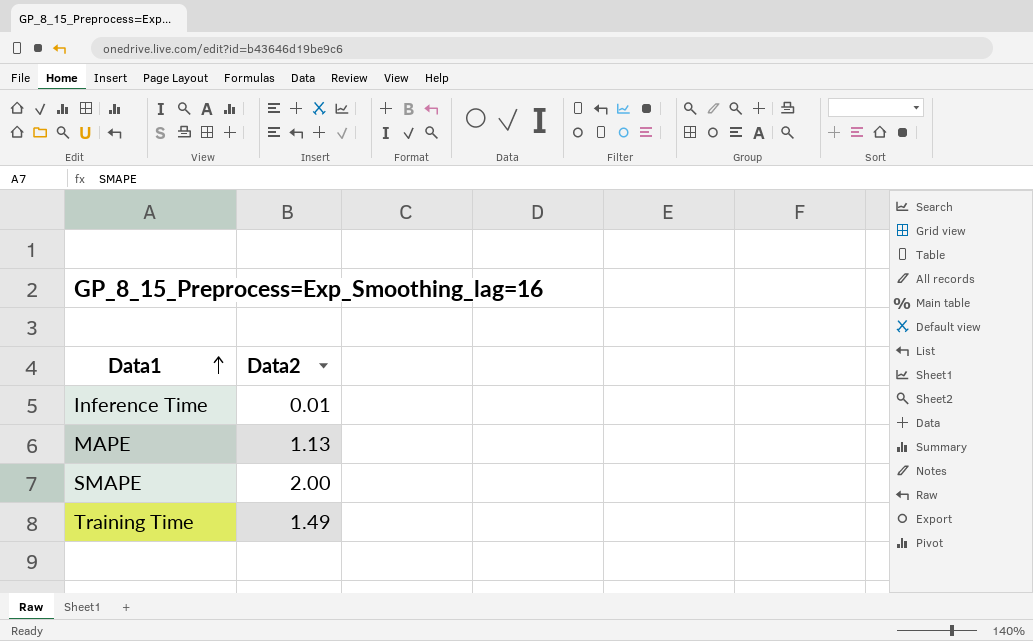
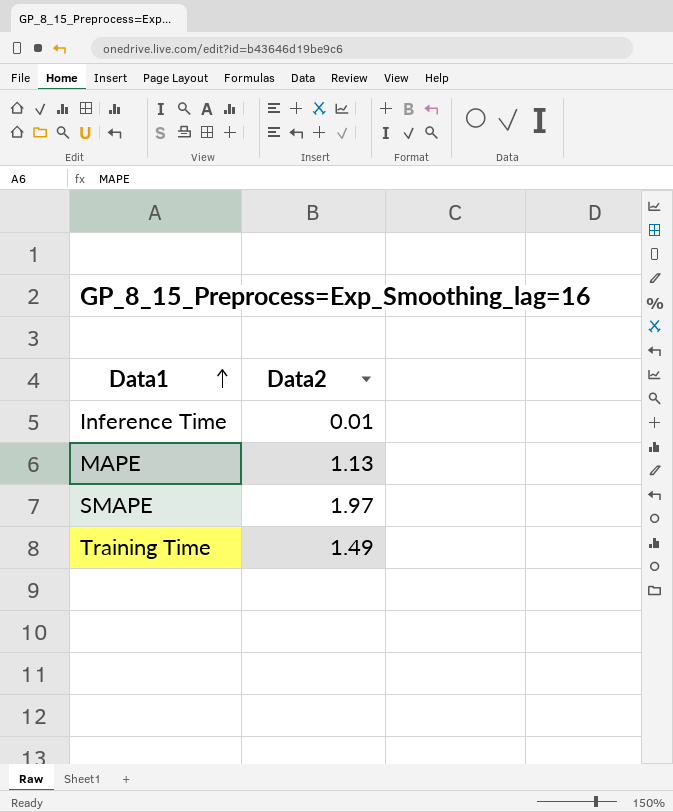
SMAPE | Data2: 2.00 -> 1.97

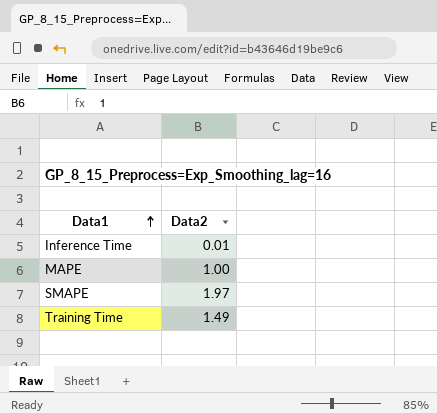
MAPE | Data2: 1.13 -> 1.00

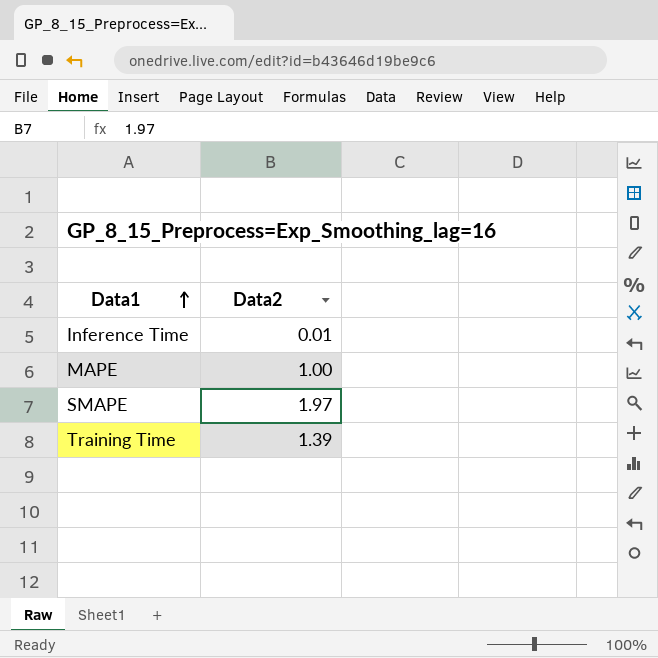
Training Time | Data2: 1.49 -> 1.39

